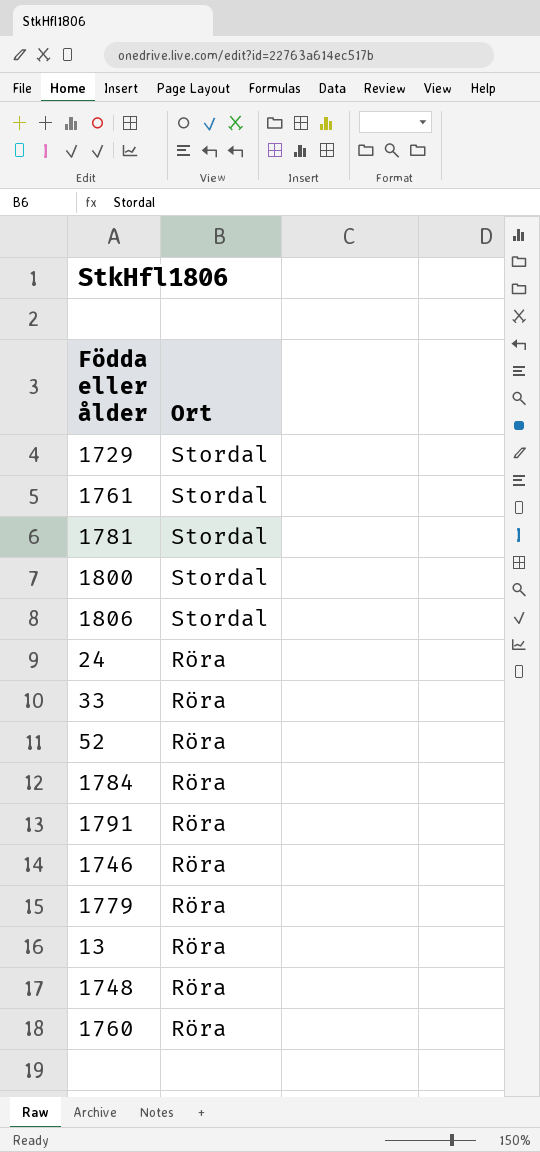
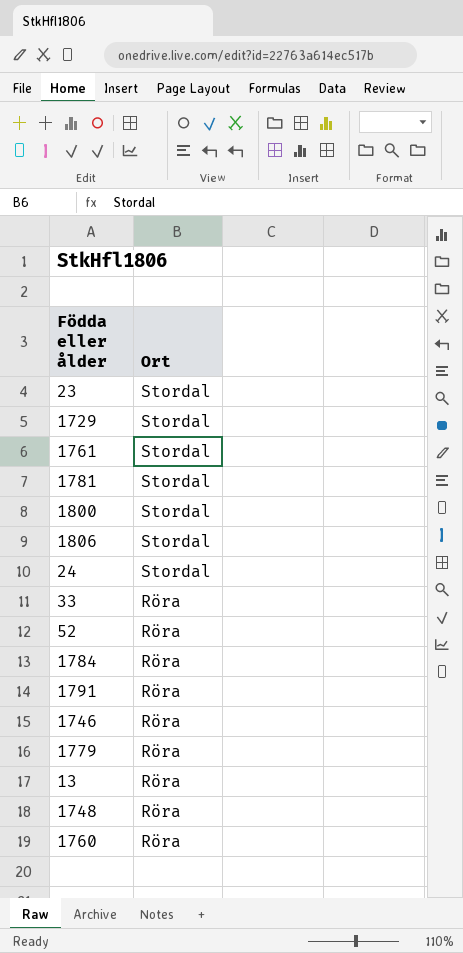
row 23: none -> Stordal
24 | Ort: Röra -> Stordal

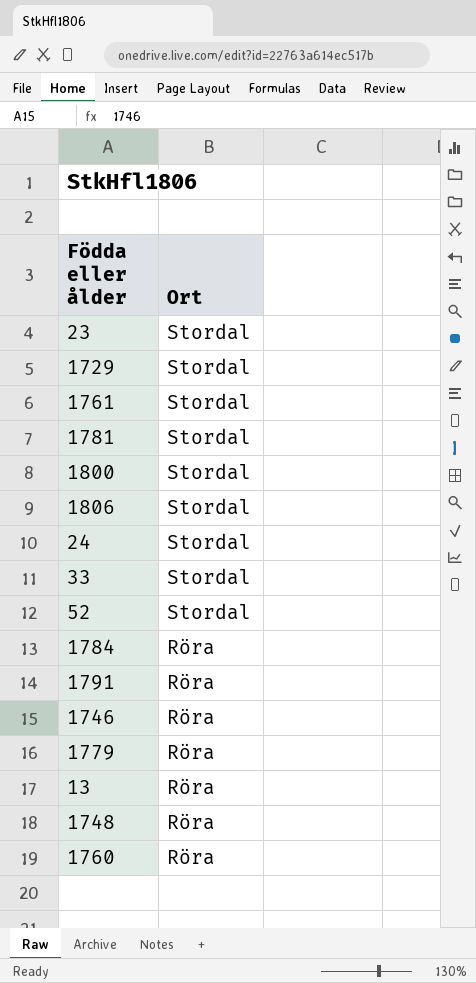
33 | Ort: Röra -> Stordal
52 | Ort: Röra -> Stordal

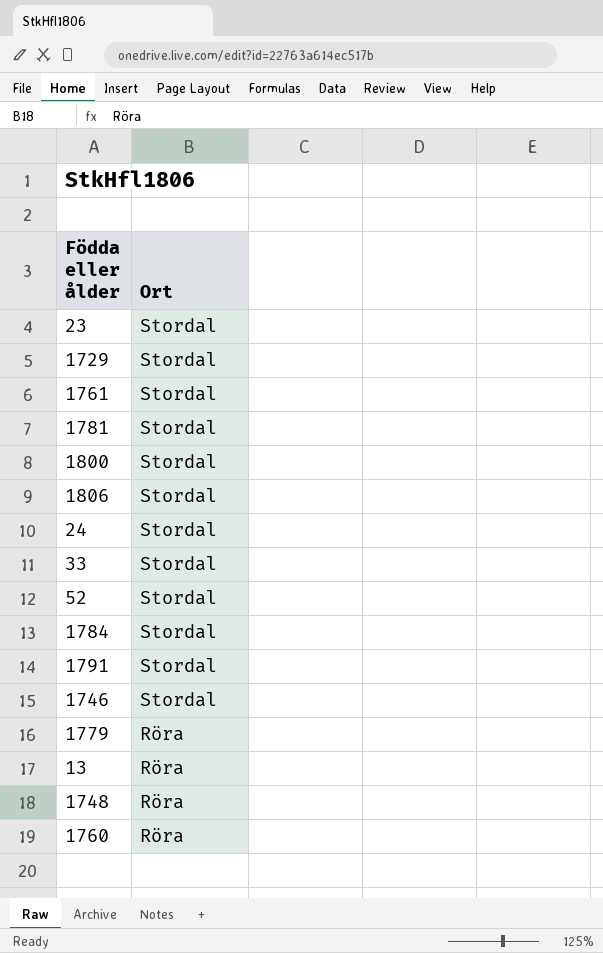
1784 | Ort: Röra -> Stordal
1791 | Ort: Röra -> Stordal
1746 | Ort: Röra -> Stordal

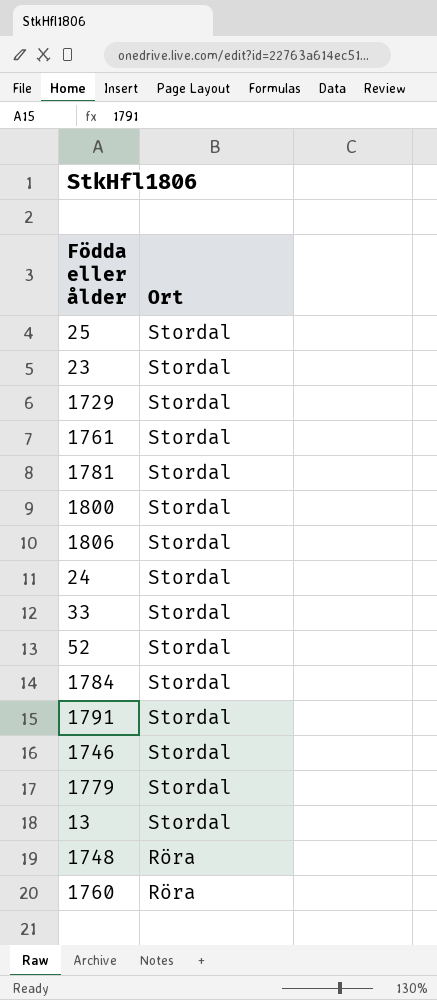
row 25: none -> Stordal
1779 | Ort: Röra -> Stordal
13 | Ort: Röra -> Stordal

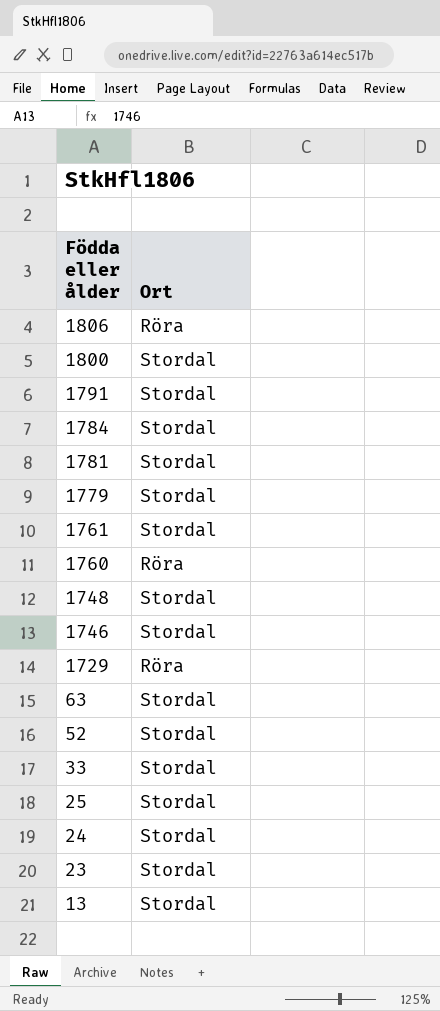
row order: Ort descending -> Födda eller ålder descending
1806 | Ort: Stordal -> Röra
1748 | Ort: Röra -> Stordal
1729 | Ort: Stordal -> Röra
row 63: none -> Stordal

